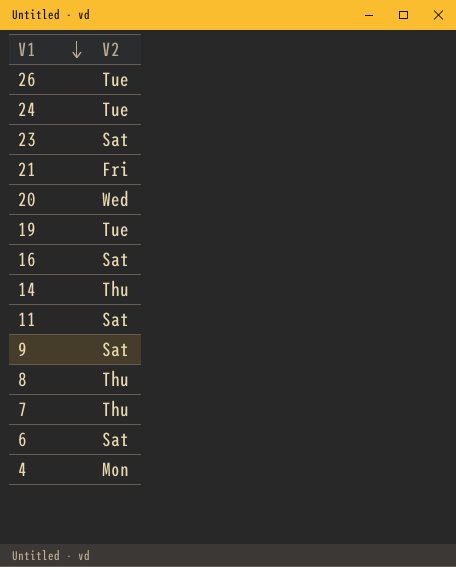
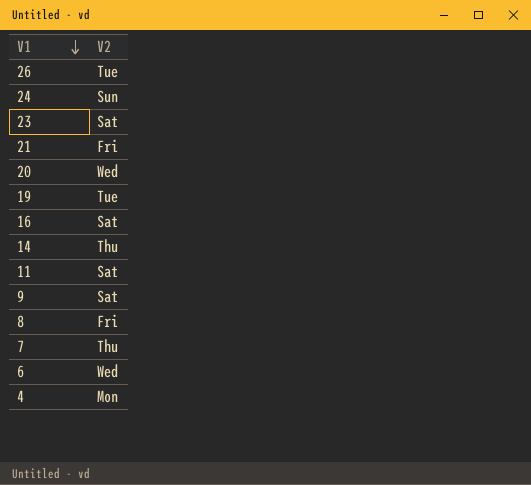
24 | V2: Tue -> Sun
8 | V2: Thu -> Fri
6 | V2: Sat -> Wed

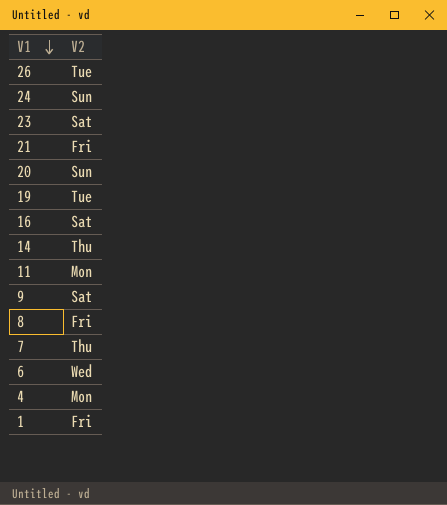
20 | V2: Wed -> Sun
11 | V2: Sat -> Mon
row 1: none -> Fri

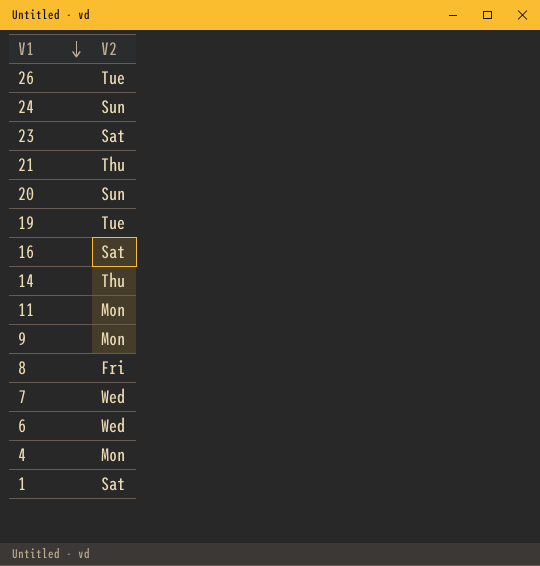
21 | V2: Fri -> Thu
9 | V2: Sat -> Mon
7 | V2: Thu -> Wed
1 | V2: Fri -> Sat

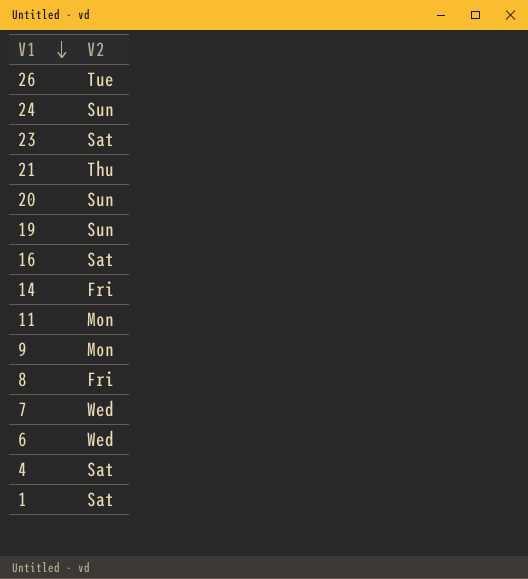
19 | V2: Tue -> Sun
14 | V2: Thu -> Fri
4 | V2: Mon -> Sat

